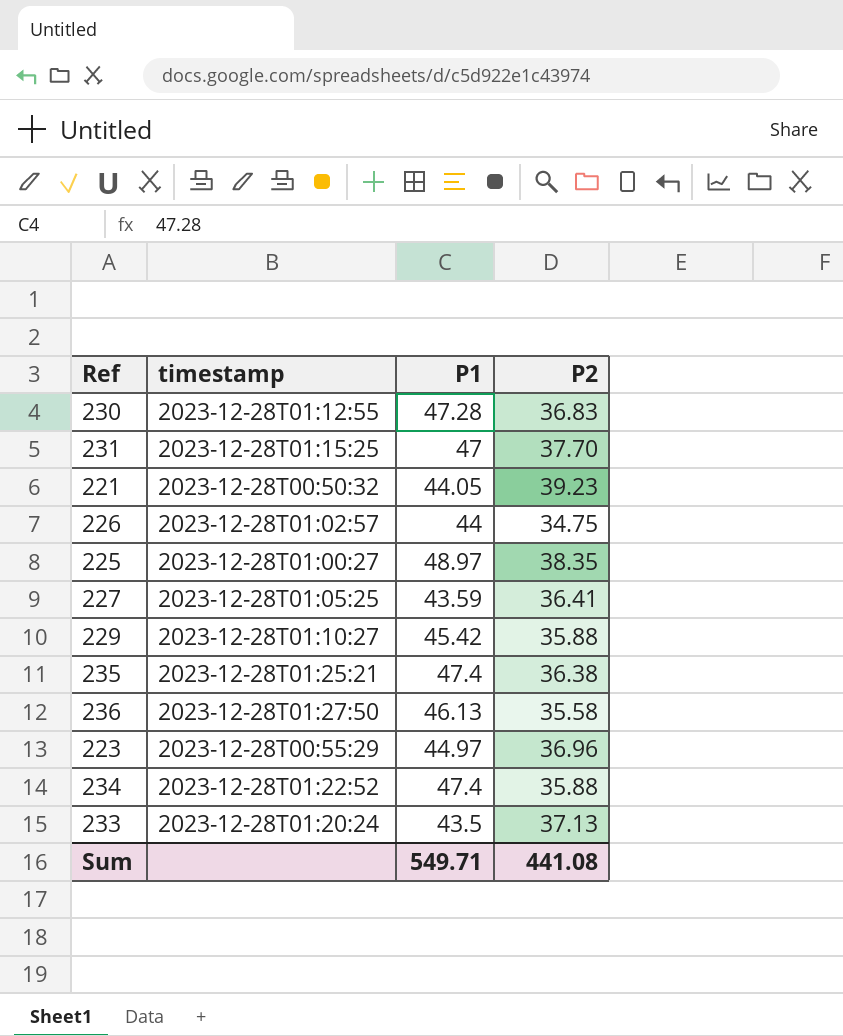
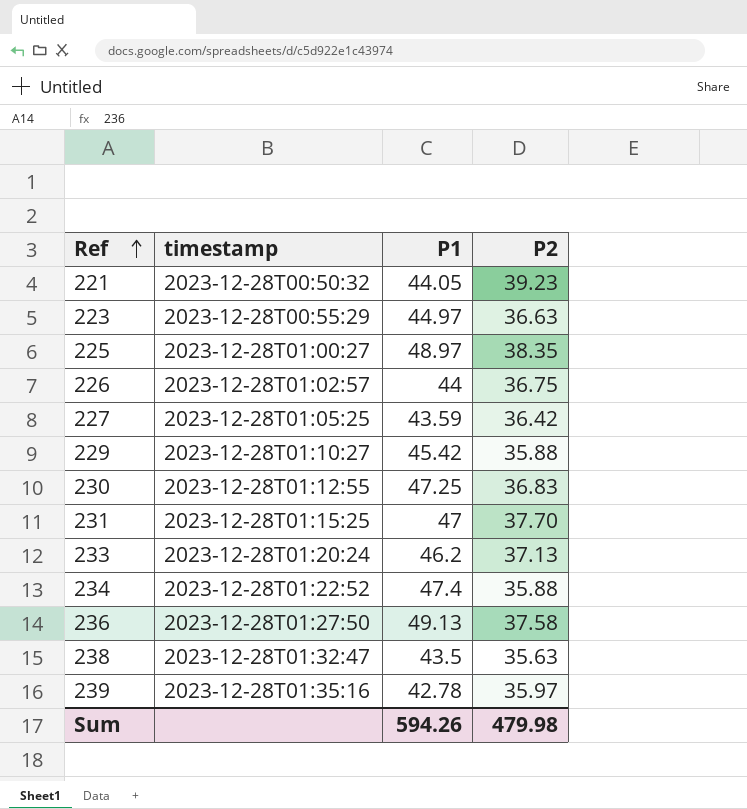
row order: none -> Ref ascending
row 235: 2023-12-28T01:25:21 | 47.4 | 36.38 -> none
223 | P2: 36.96 -> 36.63
226 | P2: 34.75 -> 36.75
227 | P2: 36.41 -> 36.42
230 | P1: 47.28 -> 47.25
233 | P1: 43.5 -> 46.2
236 | P1: 46.13 -> 49.13
236 | P2: 35.58 -> 37.58
row 238: none -> 2023-12-28T01:32:47 | 43.5 | 35.63
row 239: none -> 2023-12-28T01:35:16 | 42.78 | 35.97
Sum | P1: 549.71 -> 594.26
Sum | P2: 441.08 -> 479.98

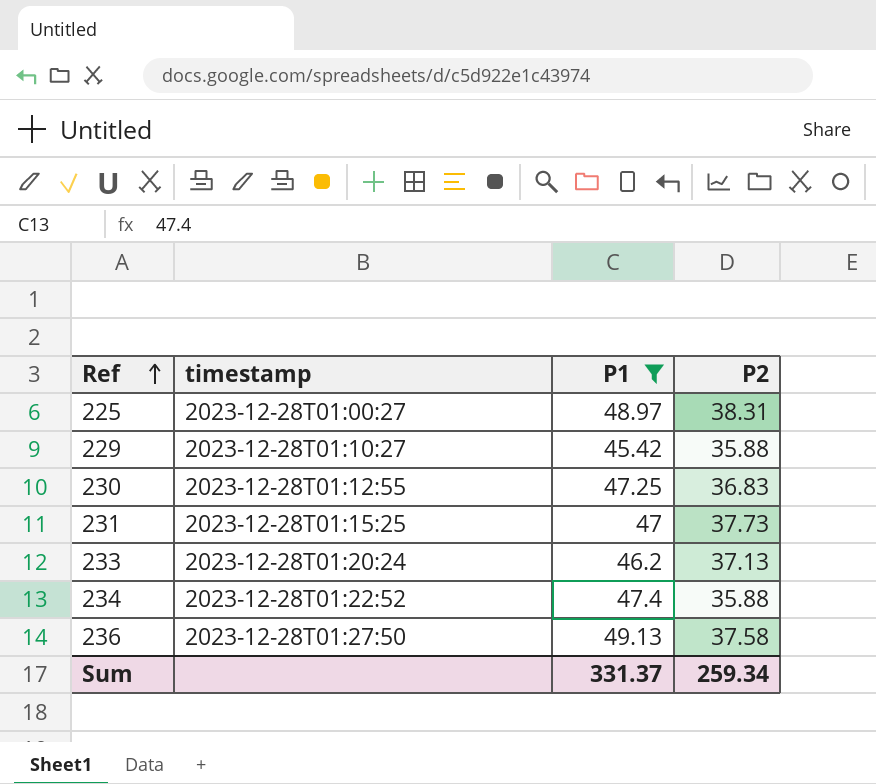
filter: none -> P1 >= 45.42
225 | P2: 38.35 -> 38.31
231 | P2: 37.70 -> 37.73
Sum | P1: 594.26 -> 331.37
Sum | P2: 479.98 -> 259.34

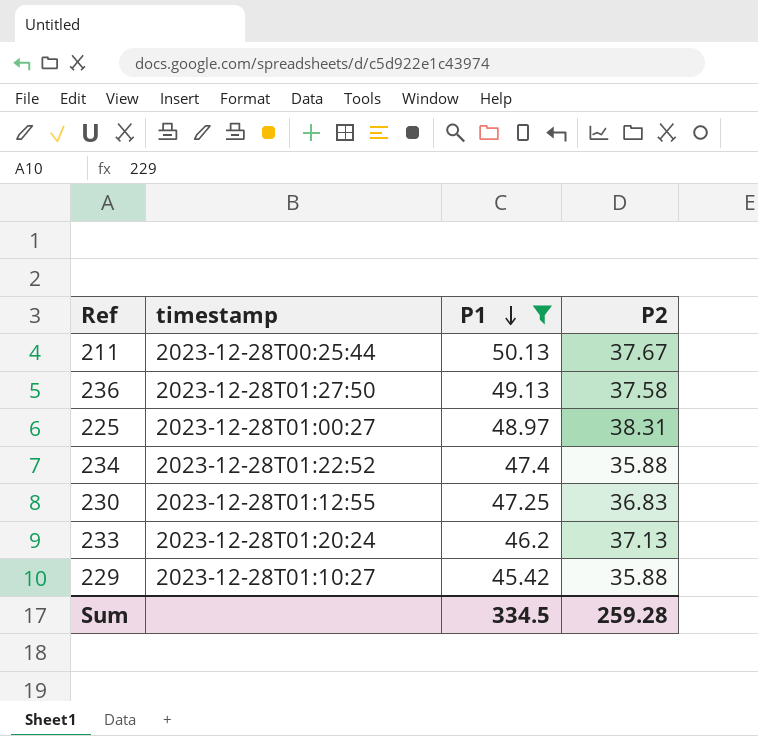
row order: Ref ascending -> P1 descending
row 231: 2023-12-28T01:15:25 | 47 | 37.73 -> none
row 211: none -> 2023-12-28T00:25:44 | 50.13 | 37.67
Sum | P1: 331.37 -> 334.5
Sum | P2: 259.34 -> 259.28

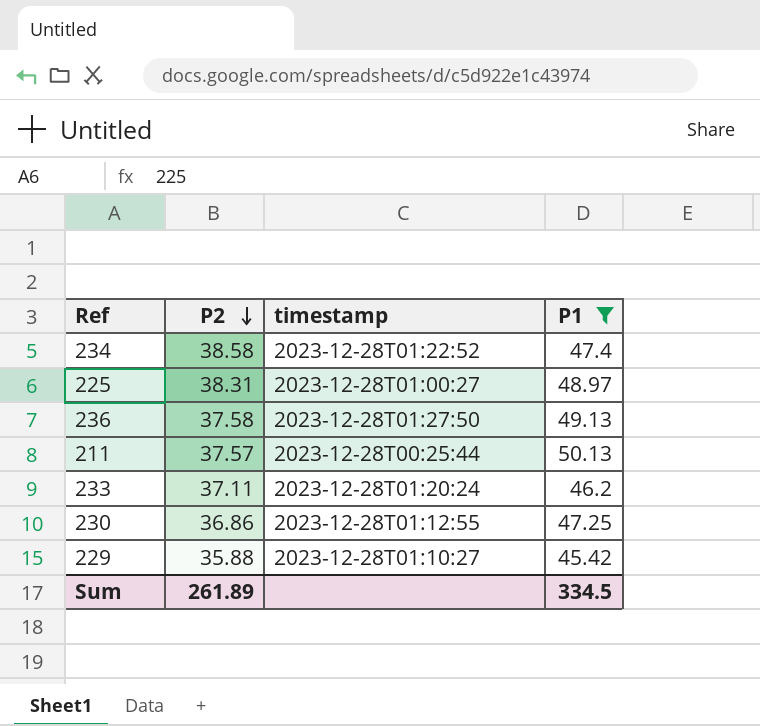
row order: P1 descending -> P2 descending
column P2 | position: 4 -> 2
234 | P2: 35.88 -> 38.58
211 | P2: 37.67 -> 37.57
233 | P2: 37.13 -> 37.11
230 | P2: 36.83 -> 36.86
Sum | P2: 259.28 -> 261.89

